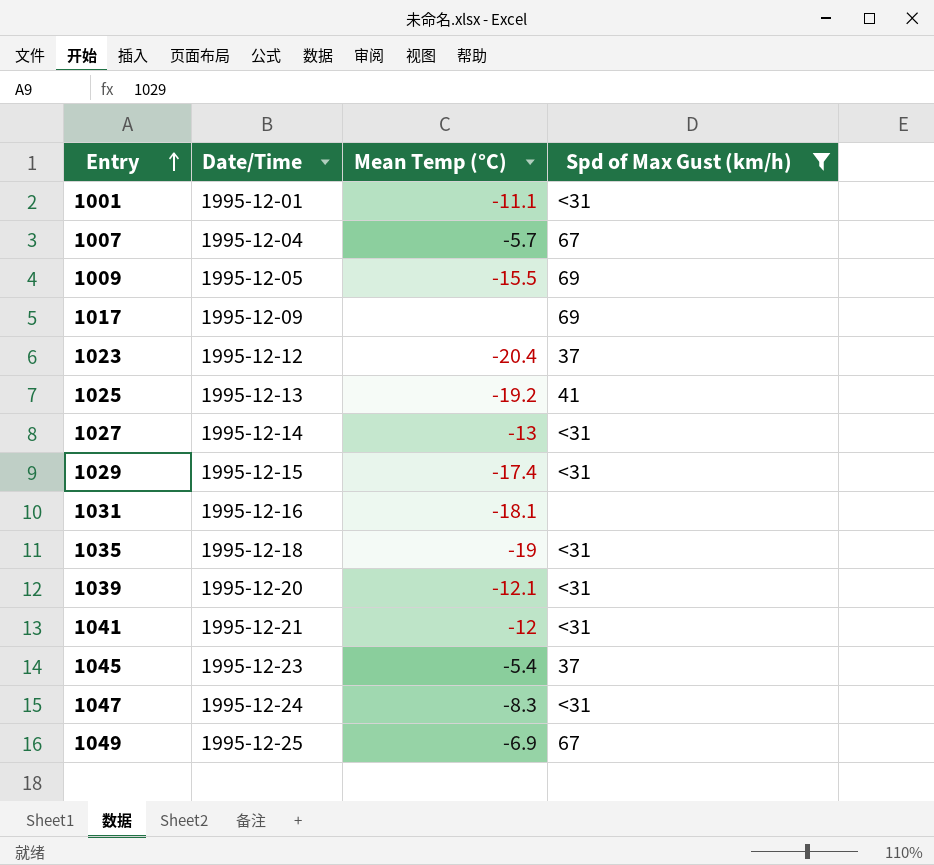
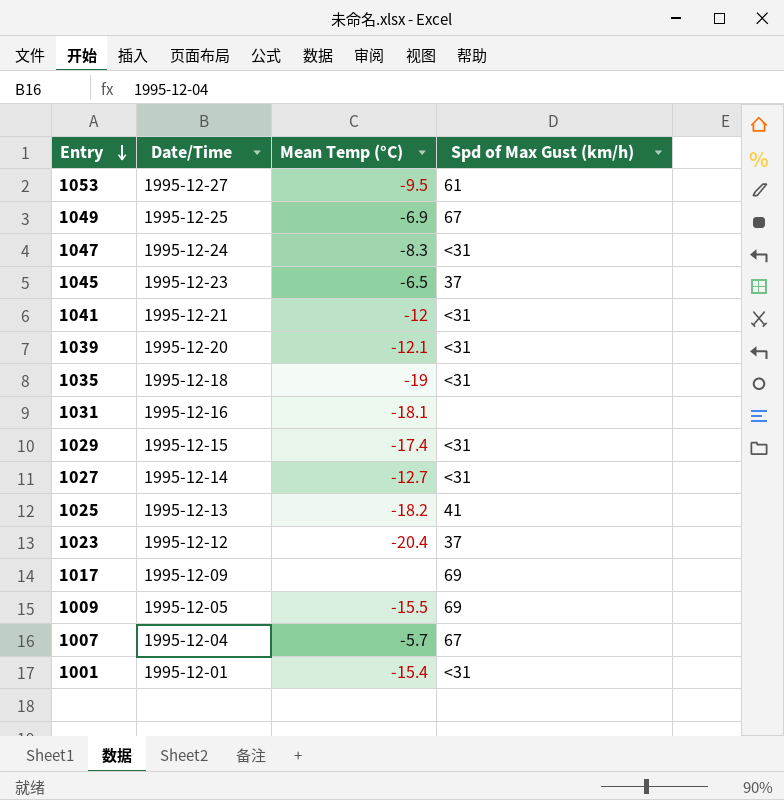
filter: Spd of Max Gust (km/h) != 61 -> none
row order: Entry ascending -> Entry descending
1045 | Mean Temp (°C): -5.4 -> -6.5
1027 | Mean Temp (°C): -13 -> -12.7
1025 | Mean Temp (°C): -19.2 -> -18.2
1001 | Mean Temp (°C): -11.1 -> -15.4

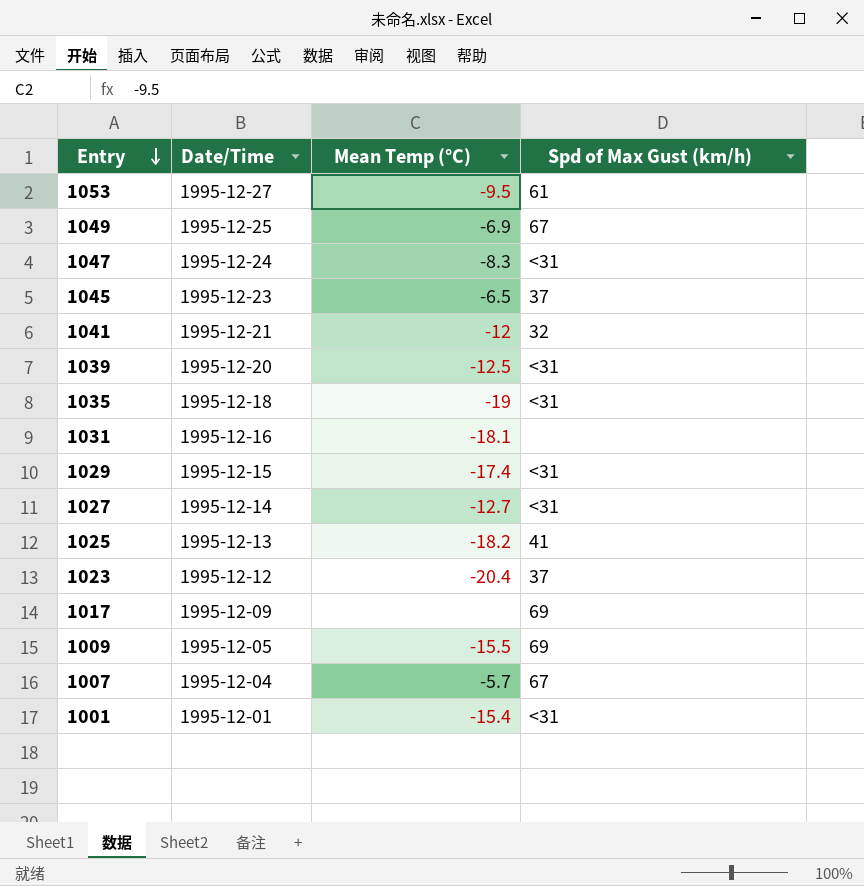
1041 | Spd of Max Gust (km/h): <31 -> 32
1039 | Mean Temp (°C): -12.1 -> -12.5

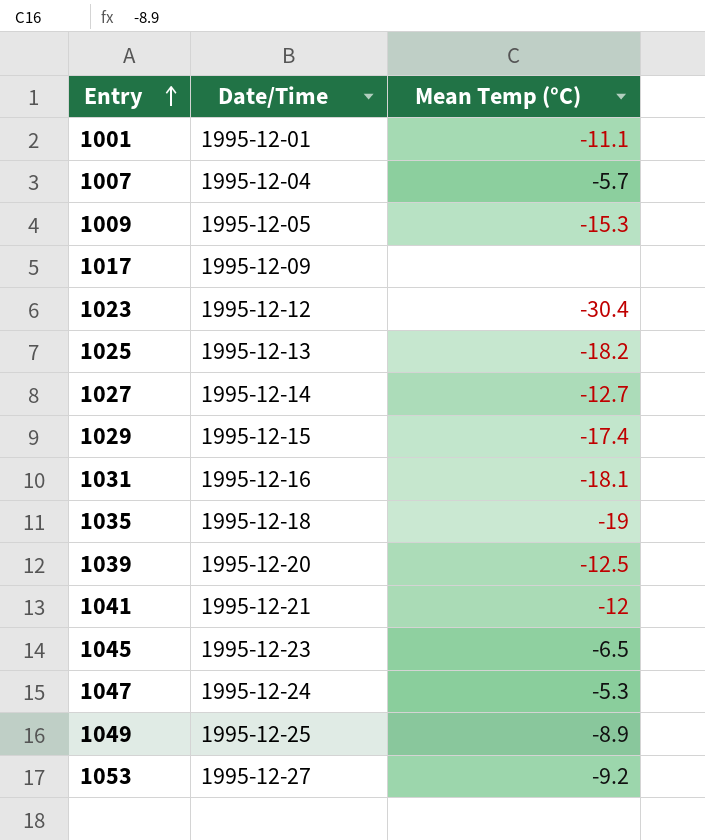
row order: Entry descending -> Entry ascending
column Spd of Max Gust (km/h) | position: 4 -> none
1001 | Mean Temp (°C): -15.4 -> -11.1
1009 | Mean Temp (°C): -15.5 -> -15.3
1023 | Mean Temp (°C): -20.4 -> -30.4
1047 | Mean Temp (°C): -8.3 -> -5.3
1049 | Mean Temp (°C): -6.9 -> -8.9
1053 | Mean Temp (°C): -9.5 -> -9.2

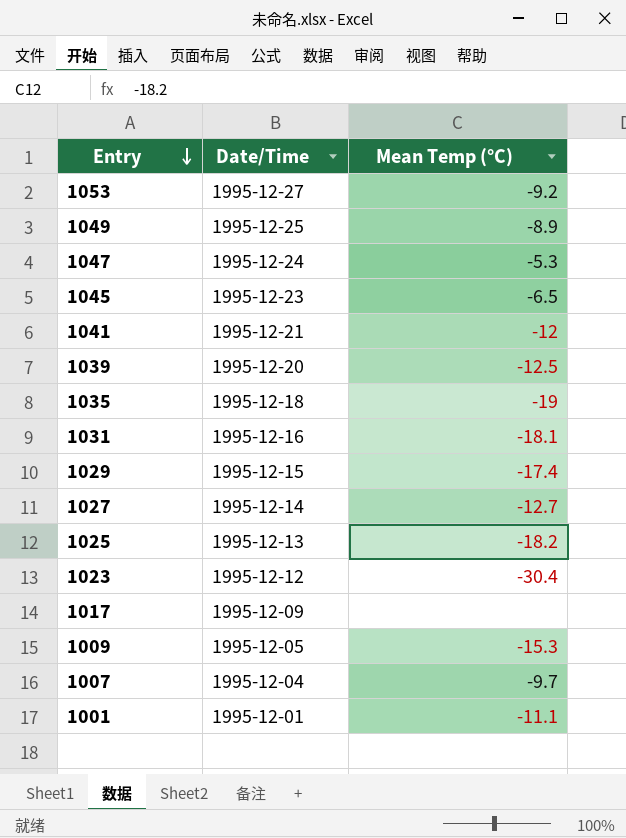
row order: Entry ascending -> Entry descending
1007 | Mean Temp (°C): -5.7 -> -9.7

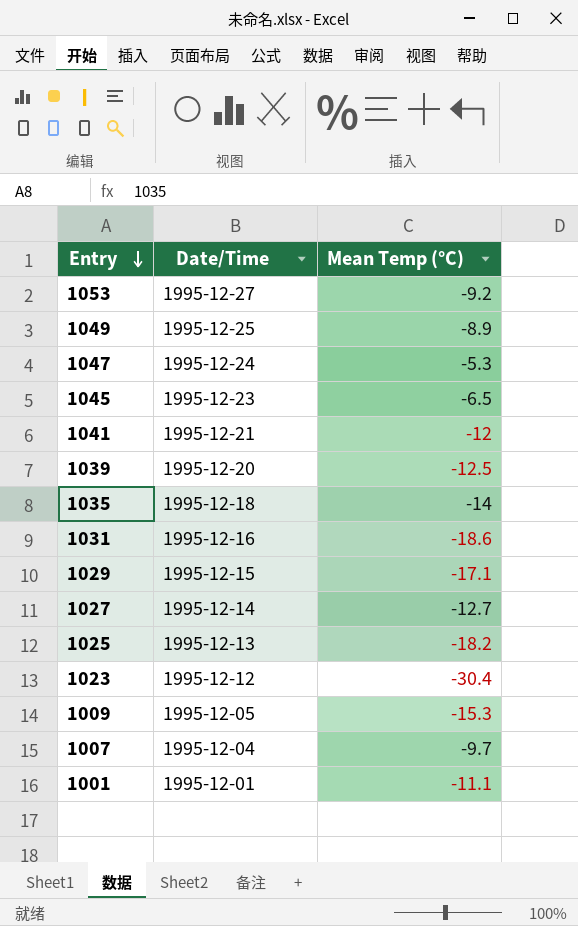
row 1017: 1995-12-09 | none -> none
1035 | Mean Temp (°C): -19 -> -14
1031 | Mean Temp (°C): -18.1 -> -18.6
1029 | Mean Temp (°C): -17.4 -> -17.1

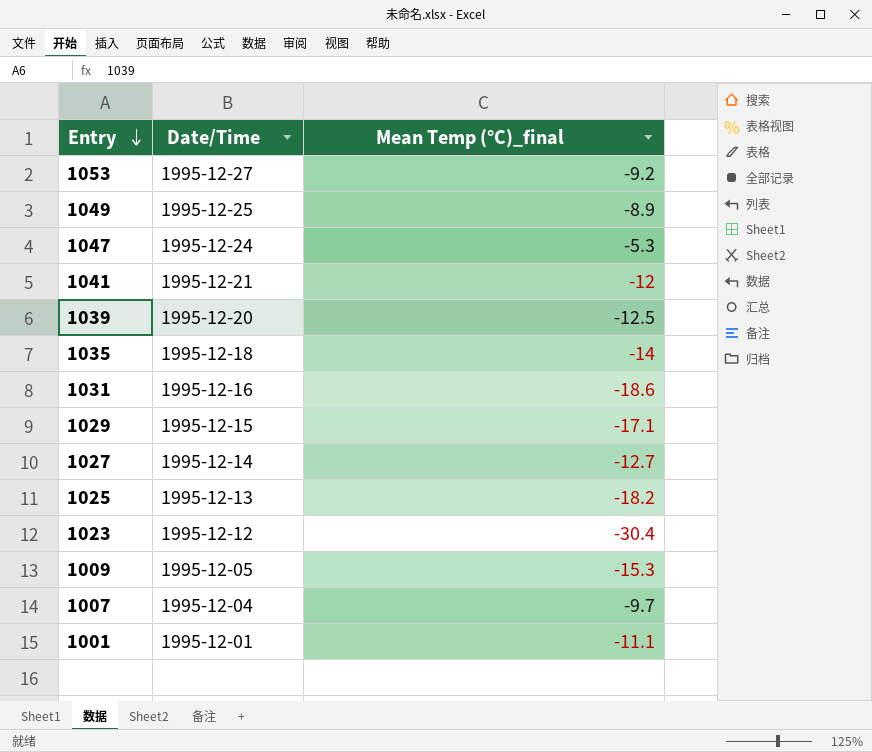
column name: Mean Temp (°C) -> Mean Temp (°C)_final
row 1045: 1995-12-23 | -6.5 -> none

